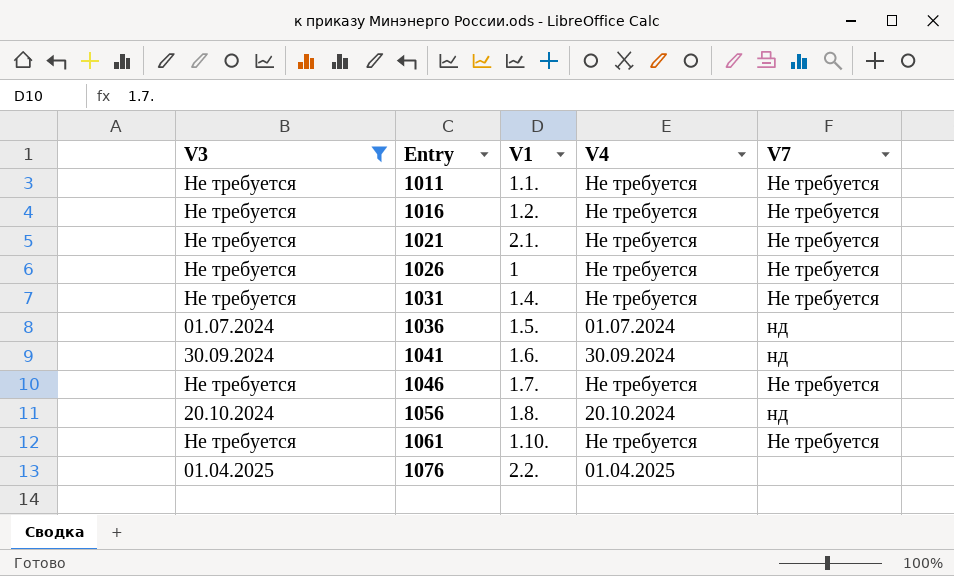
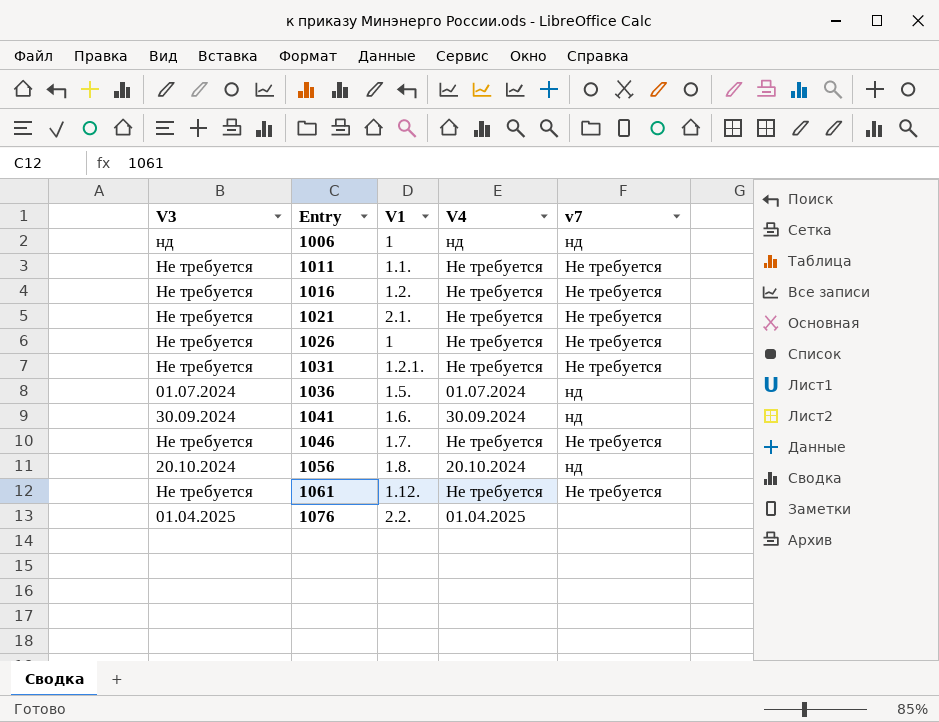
filter: V3 != нд -> none
column name: V7 -> v7
1031 | V1: 1.4. -> 1.2.1.
1061 | V1: 1.10. -> 1.12.

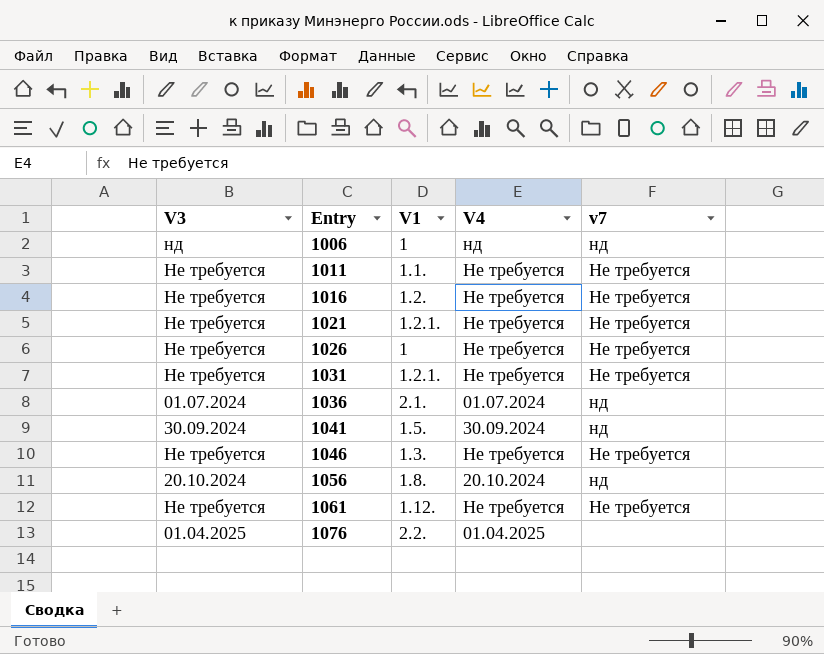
1021 | V1: 2.1. -> 1.2.1.
1036 | V1: 1.5. -> 2.1.
1041 | V1: 1.6. -> 1.5.
1046 | V1: 1.7. -> 1.3.

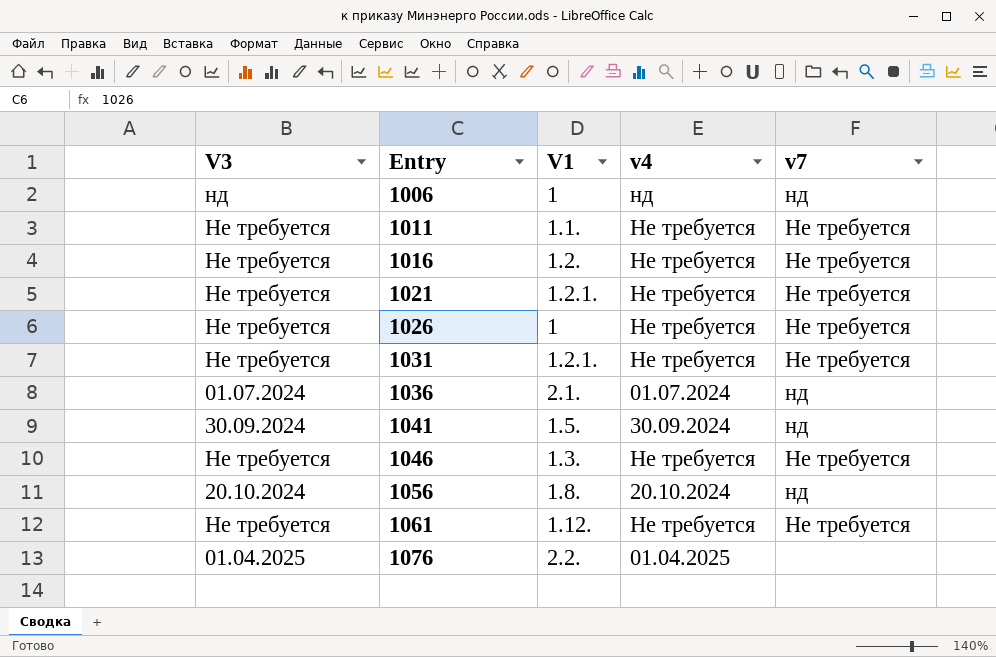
column name: V4 -> v4

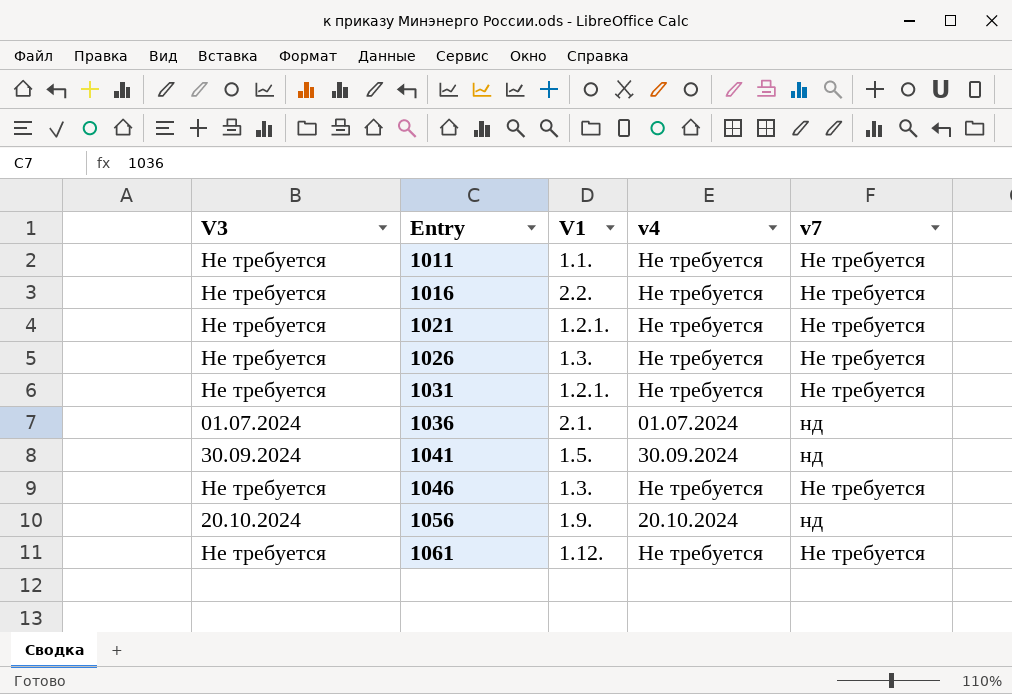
row 1006: нд | 1 | нд | нд -> none
row 1076: 01.04.2025 | 2.2. | 01.04.2025 | none -> none
1016 | V1: 1.2. -> 2.2.
1026 | V1: 1 -> 1.3.
1056 | V1: 1.8. -> 1.9.

